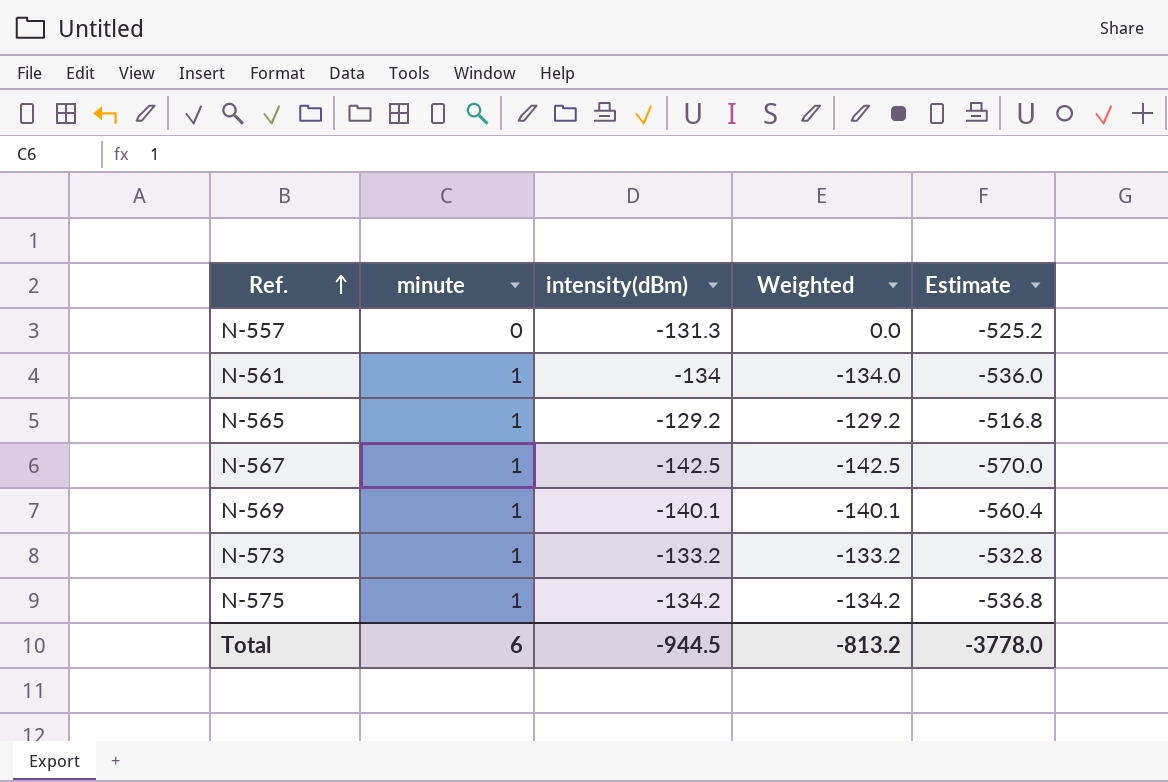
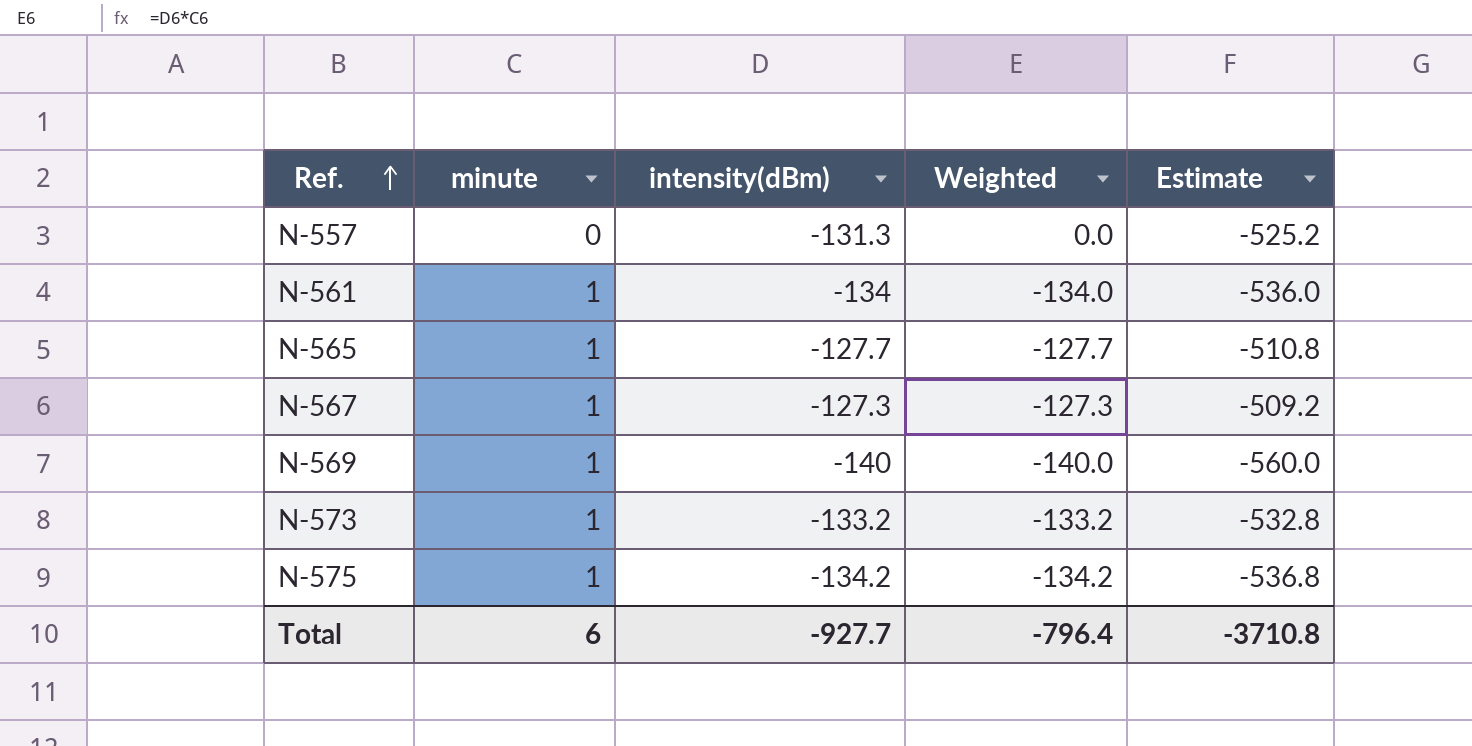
N-565 | intensity(dBm): -129.2 -> -127.7
N-565 | Weighted: -129.2 -> -127.7
N-565 | Estimate: -516.8 -> -510.8
N-567 | intensity(dBm): -142.5 -> -127.3
N-567 | Weighted: -142.5 -> -127.3
N-567 | Estimate: -570.0 -> -509.2
N-569 | intensity(dBm): -140.1 -> -140
N-569 | Weighted: -140.1 -> -140.0
N-569 | Estimate: -560.4 -> -560.0
Total | intensity(dBm): -944.5 -> -927.7
Total | Weighted: -813.2 -> -796.4
Total | Estimate: -3778.0 -> -3710.8

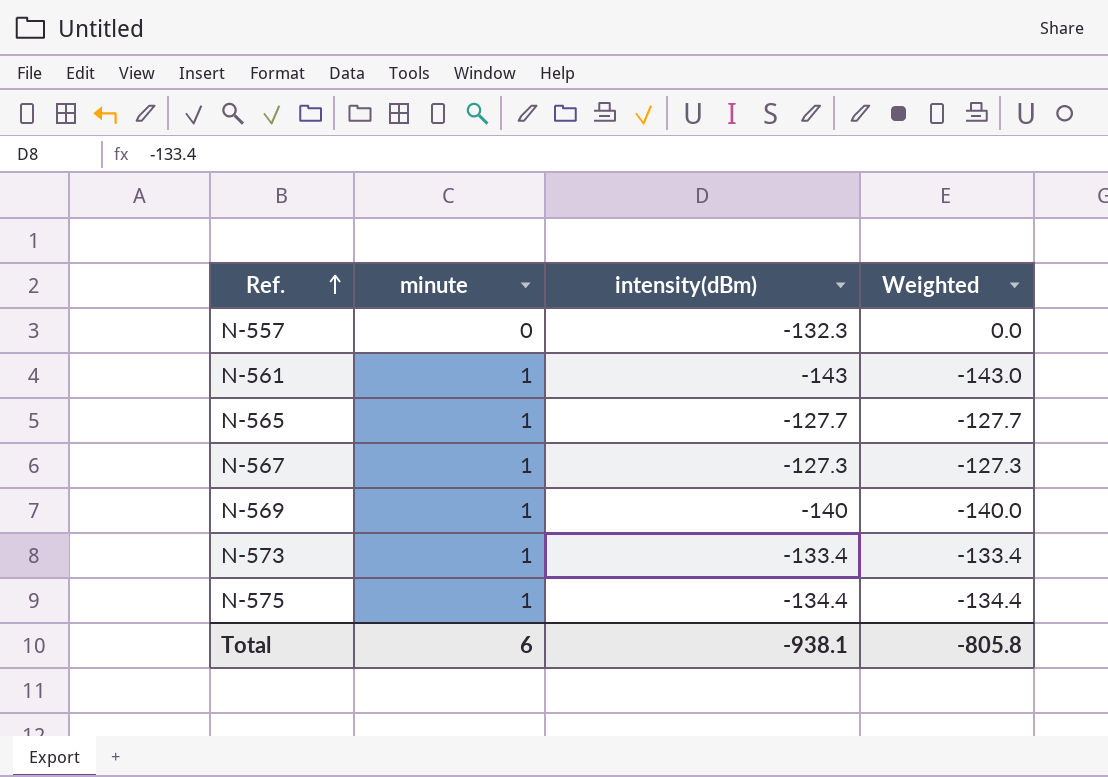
column Estimate | formula: [intensity(dBm)] * 4 -> none
N-557 | intensity(dBm): -131.3 -> -132.3
N-561 | intensity(dBm): -134 -> -143
N-561 | Weighted: -134.0 -> -143.0
N-573 | intensity(dBm): -133.2 -> -133.4
N-573 | Weighted: -133.2 -> -133.4
N-575 | intensity(dBm): -134.2 -> -134.4
N-575 | Weighted: -134.2 -> -134.4
Total | intensity(dBm): -927.7 -> -938.1
Total | Weighted: -796.4 -> -805.8

